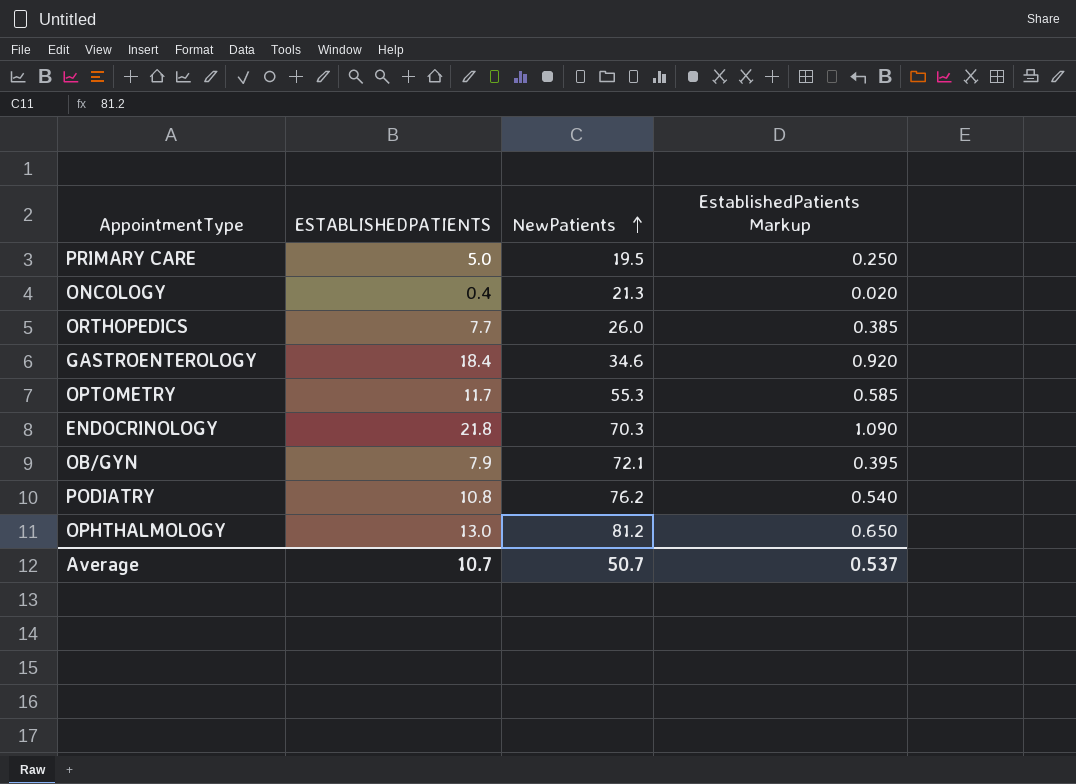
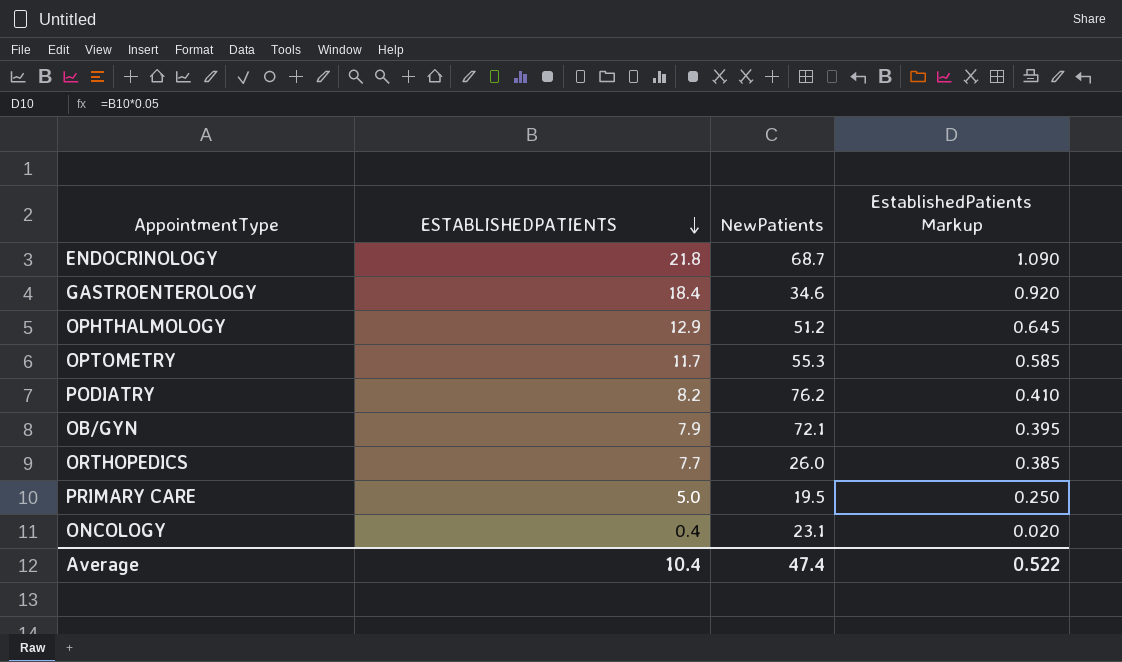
row order: NewPatients ascending -> ESTABLISHEDPATIENTS descending
ENDOCRINOLOGY | NewPatients: 70.3 -> 68.7
OPHTHALMOLOGY | ESTABLISHEDPATIENTS: 13.0 -> 12.9
OPHTHALMOLOGY | NewPatients: 81.2 -> 51.2
OPHTHALMOLOGY | EstablishedPatients Markup: 0.650 -> 0.645
PODIATRY | ESTABLISHEDPATIENTS: 10.8 -> 8.2
PODIATRY | EstablishedPatients Markup: 0.540 -> 0.410
ONCOLOGY | NewPatients: 21.3 -> 23.1
Average | ESTABLISHEDPATIENTS: 10.7 -> 10.4
Average | NewPatients: 50.7 -> 47.4
Average | EstablishedPatients Markup: 0.537 -> 0.522

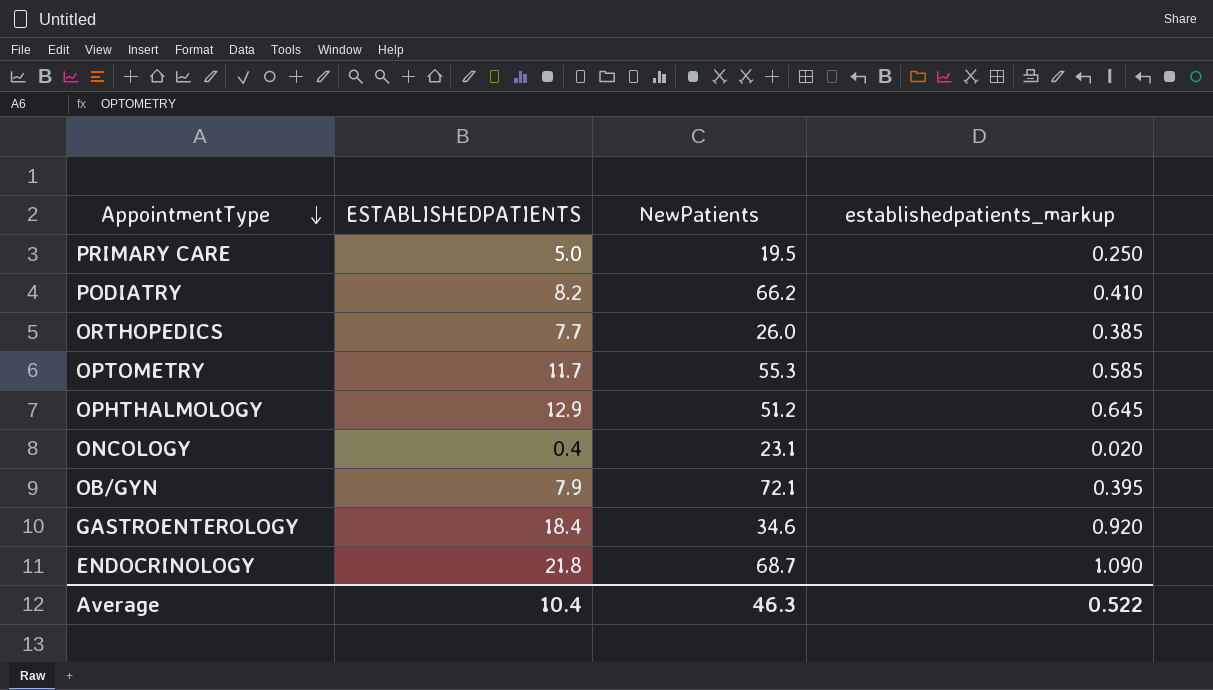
row order: ESTABLISHEDPATIENTS descending -> AppointmentType descending
column name: EstablishedPatients Markup -> establishedpatients_markup
PODIATRY | NewPatients: 76.2 -> 66.2
Average | NewPatients: 47.4 -> 46.3

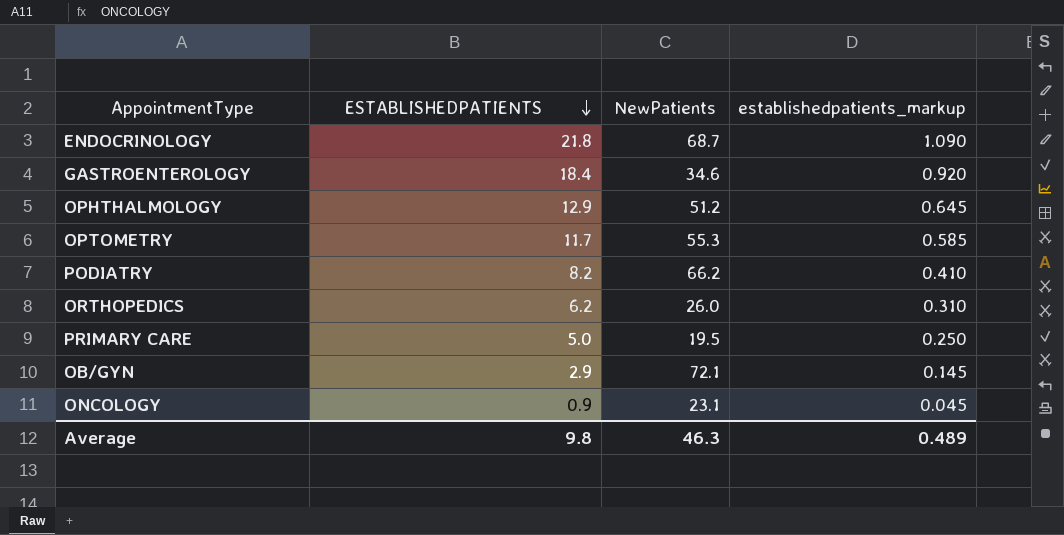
row order: AppointmentType descending -> ESTABLISHEDPATIENTS descending
ORTHOPEDICS | ESTABLISHEDPATIENTS: 7.7 -> 6.2
ORTHOPEDICS | establishedpatients_markup: 0.385 -> 0.310
OB/GYN | ESTABLISHEDPATIENTS: 7.9 -> 2.9
OB/GYN | establishedpatients_markup: 0.395 -> 0.145
ONCOLOGY | ESTABLISHEDPATIENTS: 0.4 -> 0.9
ONCOLOGY | establishedpatients_markup: 0.020 -> 0.045
Average | ESTABLISHEDPATIENTS: 10.4 -> 9.8
Average | establishedpatients_markup: 0.522 -> 0.489

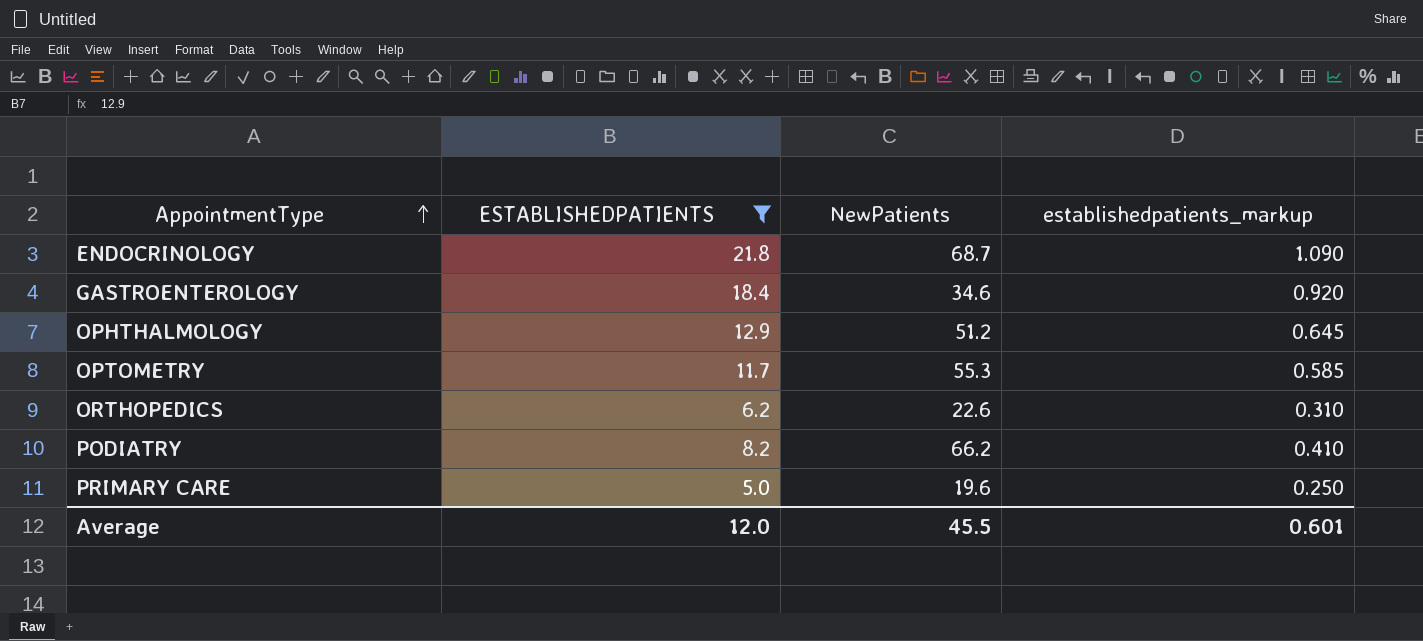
filter: none -> ESTABLISHEDPATIENTS >= 5.0
row order: ESTABLISHEDPATIENTS descending -> AppointmentType ascending
ORTHOPEDICS | NewPatients: 26.0 -> 22.6
PRIMARY CARE | NewPatients: 19.5 -> 19.6
Average | ESTABLISHEDPATIENTS: 9.8 -> 12.0
Average | NewPatients: 46.3 -> 45.5
Average | establishedpatients_markup: 0.489 -> 0.601

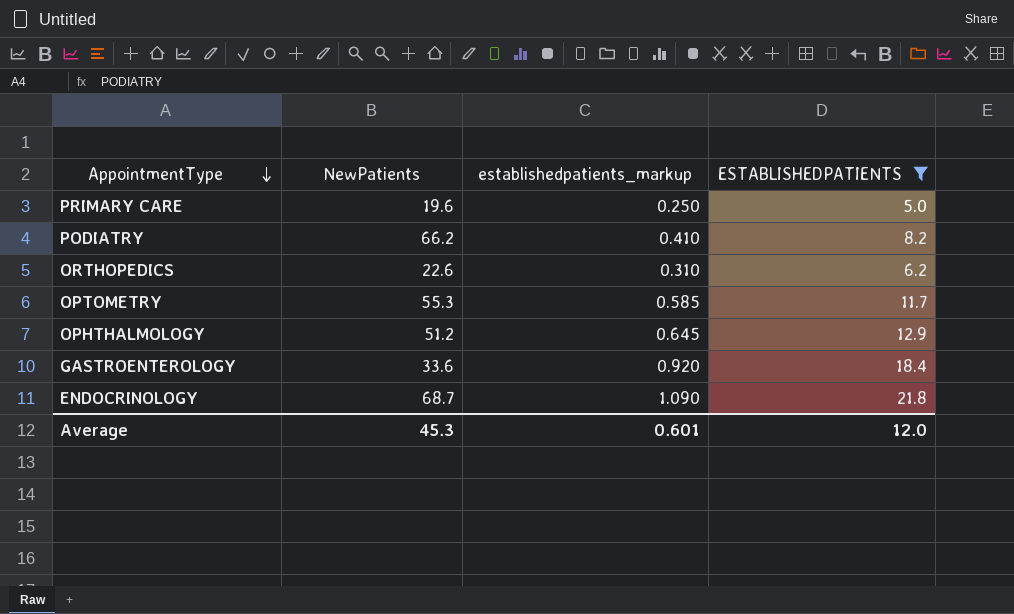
row order: AppointmentType ascending -> AppointmentType descending
column ESTABLISHEDPATIENTS | position: 2 -> 4
GASTROENTEROLOGY | NewPatients: 34.6 -> 33.6
Average | NewPatients: 45.5 -> 45.3

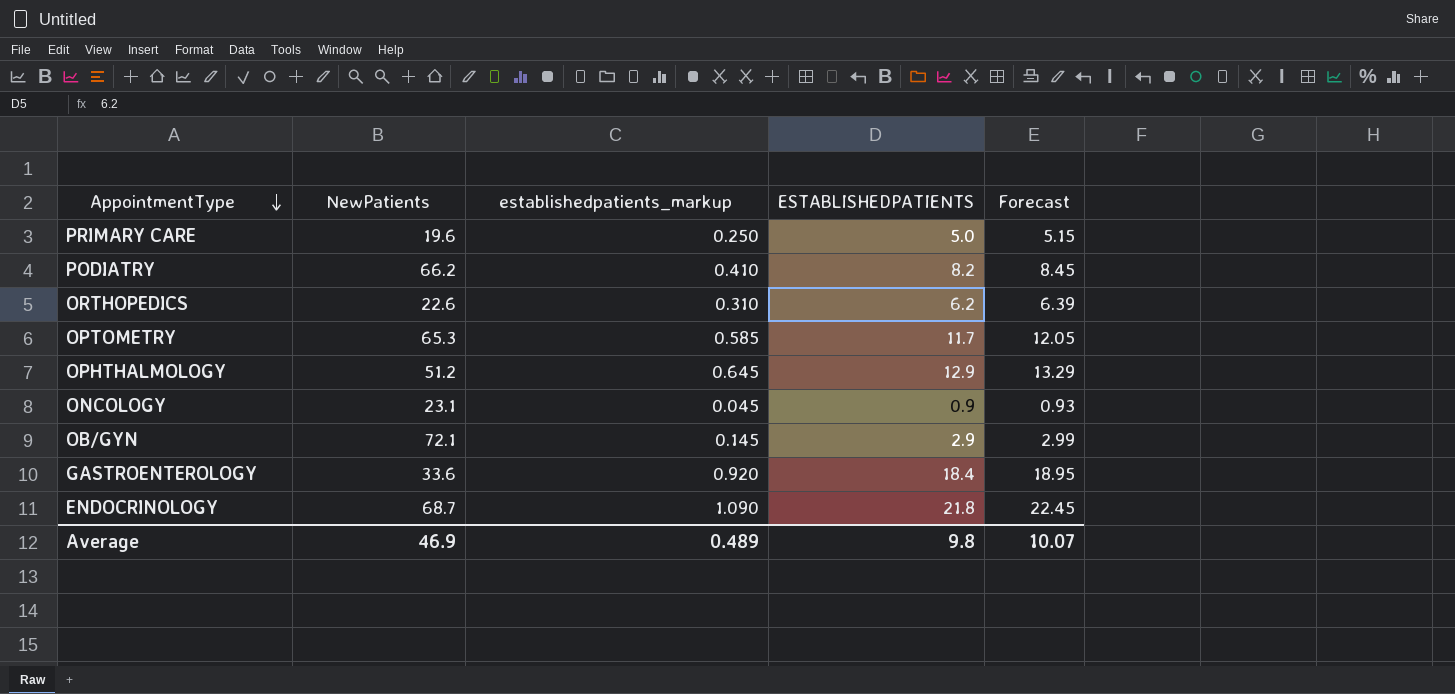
filter: ESTABLISHEDPATIENTS >= 5.0 -> none
column Forecast | formula: none -> [ESTABLISHEDPATIENTS] * 1.03
OPTOMETRY | NewPatients: 55.3 -> 65.3
Average | NewPatients: 45.3 -> 46.9
Average | establishedpatients_markup: 0.601 -> 0.489
Average | ESTABLISHEDPATIENTS: 12.0 -> 9.8

